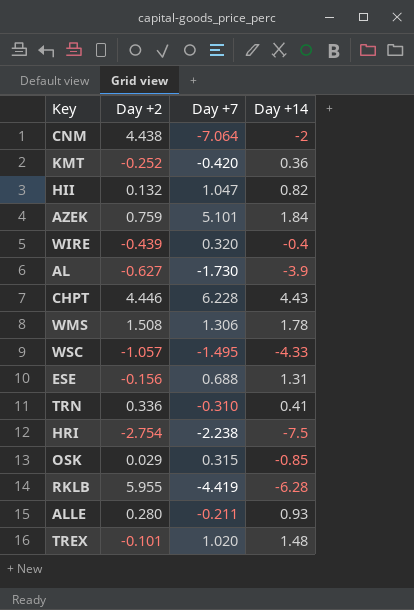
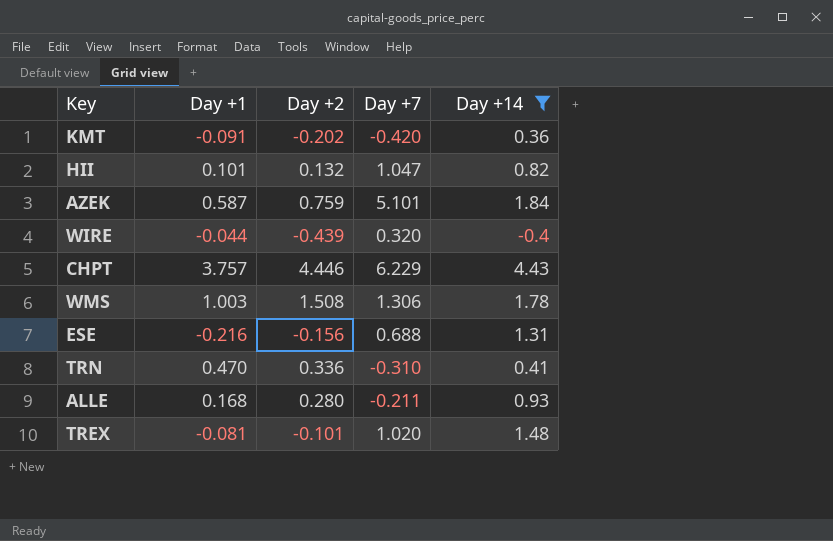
filter: none -> Day +14 >= -0.4
column Day +1 | position: none -> 2
KMT | Day +2: -0.252 -> -0.202
CHPT | Day +7: 6.228 -> 6.229

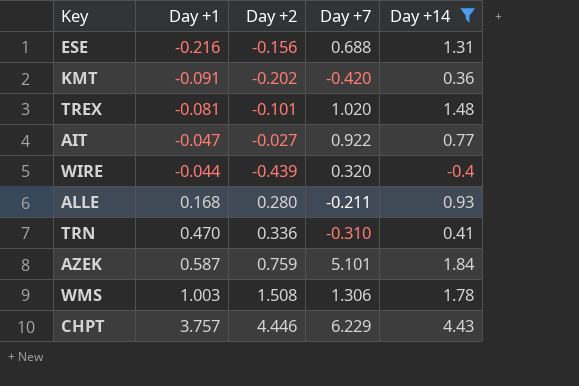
row order: none -> Day +1 ascending
row HII: 0.101 | 0.132 | 1.047 | 0.82 -> none
row AIT: none -> -0.047 | -0.027 | 0.922 | 0.77

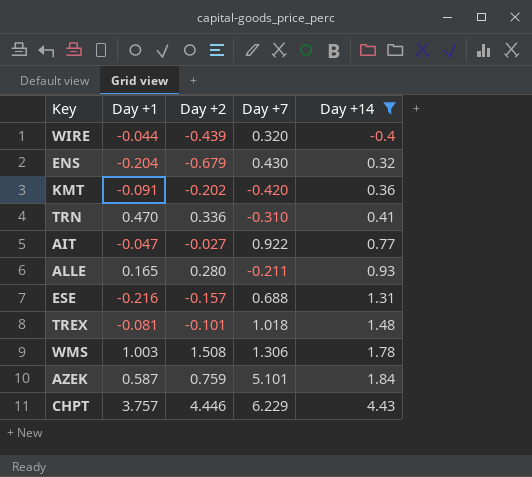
row order: Day +1 ascending -> Day +14 ascending
row ENS: none -> -0.204 | -0.679 | 0.430 | 0.32
ALLE | Day +1: 0.168 -> 0.165
ESE | Day +2: -0.156 -> -0.157
TREX | Day +7: 1.020 -> 1.018

